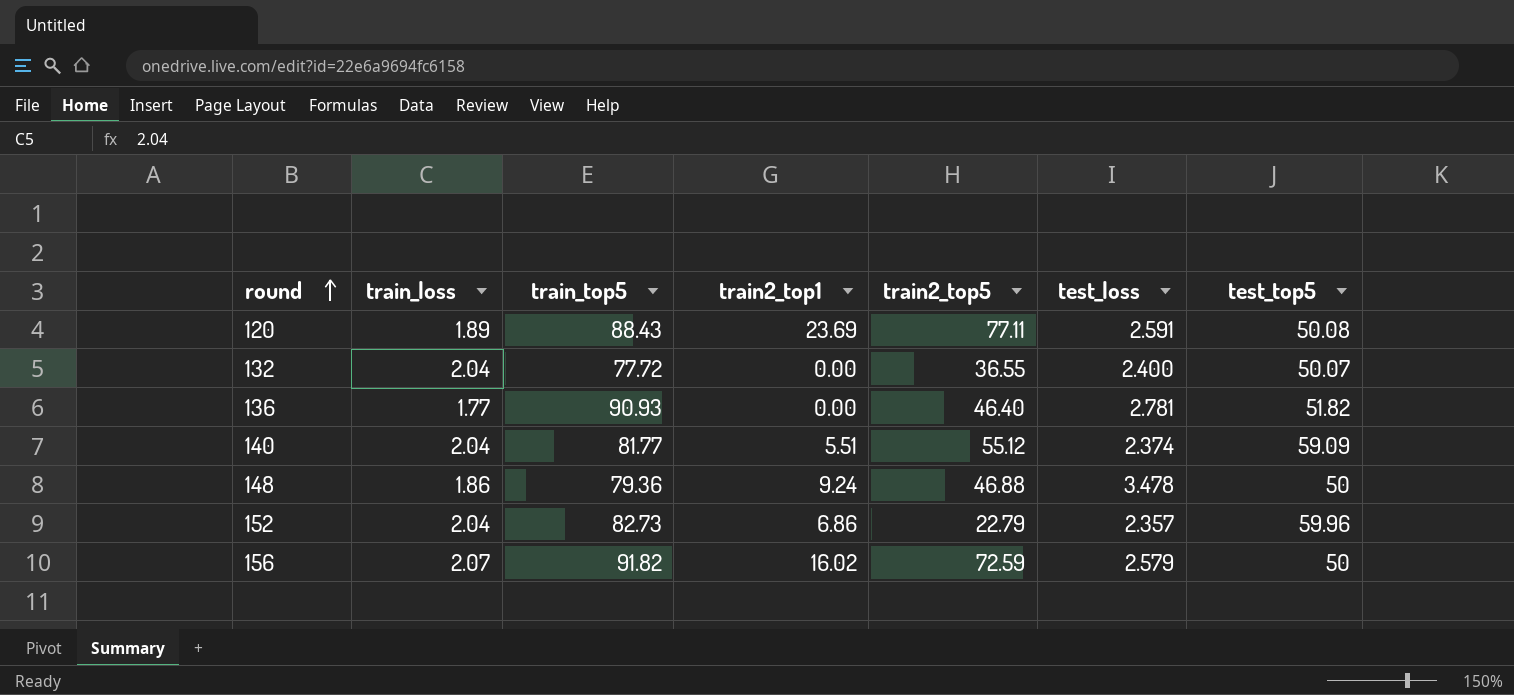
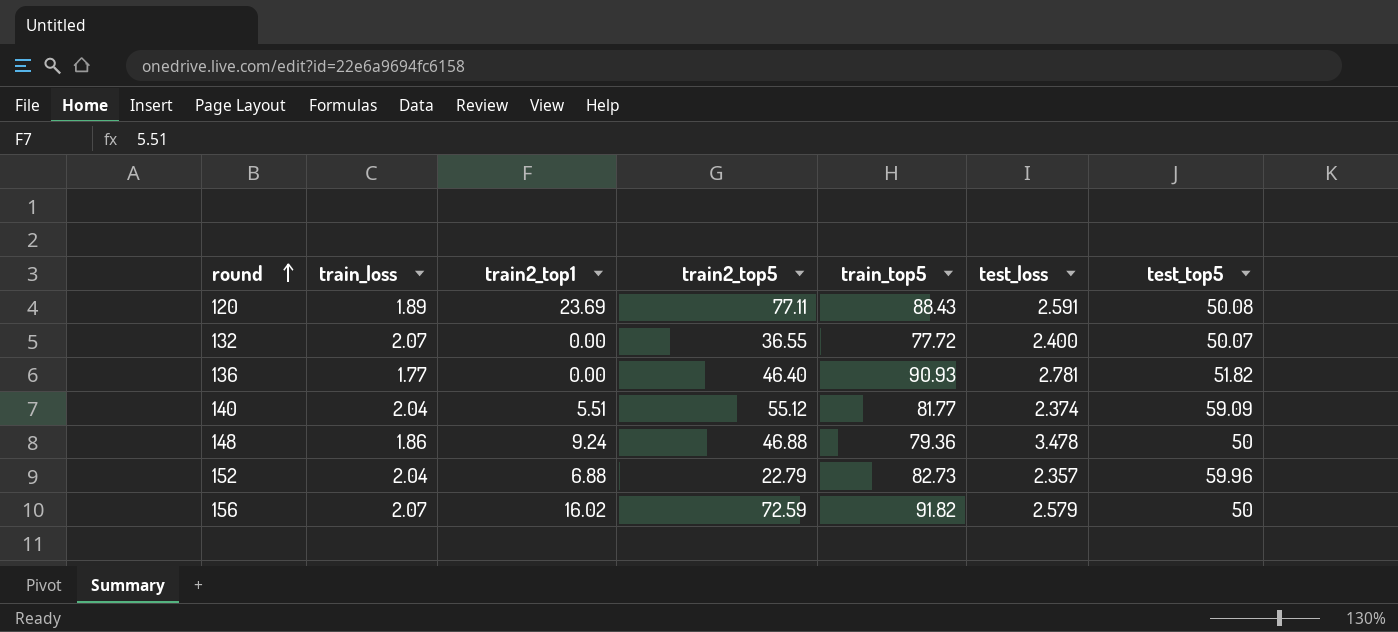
column train_top5 | position: 3 -> 5
132 | train_loss: 2.04 -> 2.07
152 | train2_top1: 6.86 -> 6.88

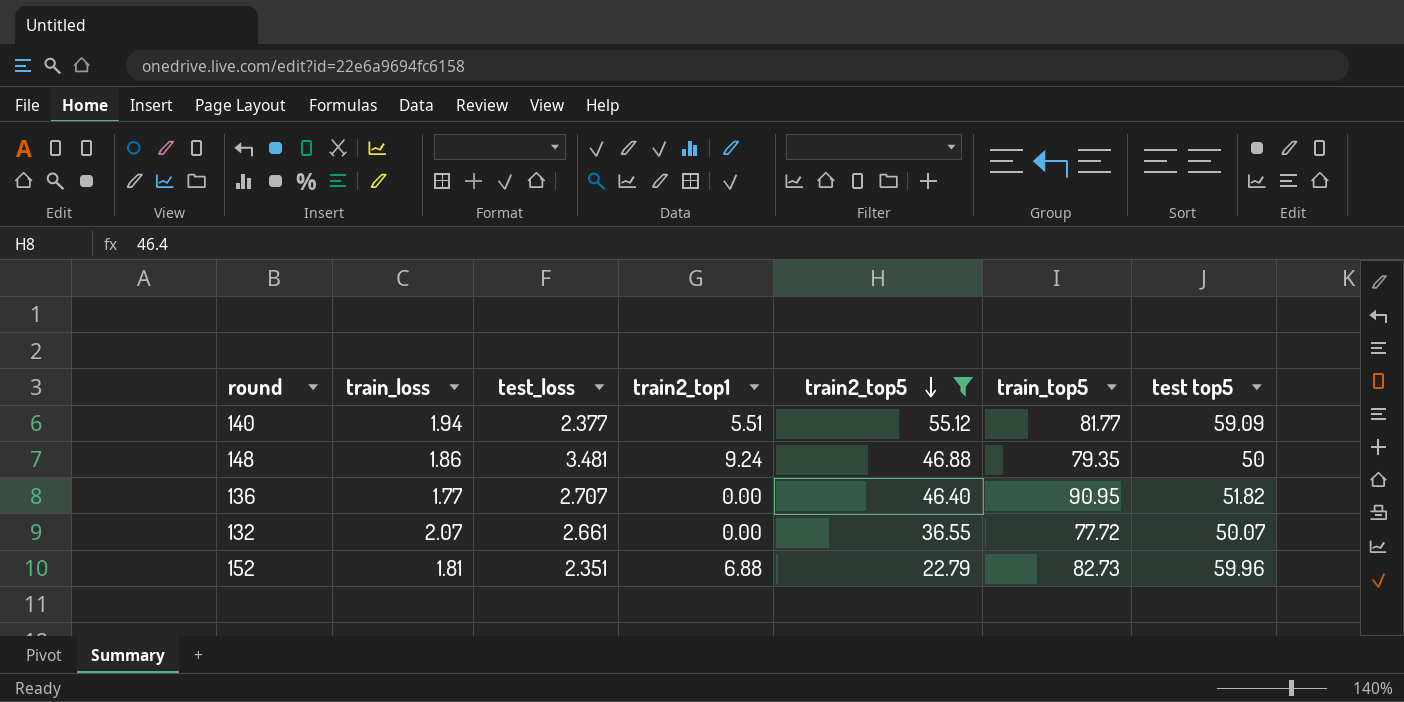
filter: none -> train2_top5 <= 55.12
row order: round ascending -> train2_top5 descending
column test_loss | position: 6 -> 3
column name: test_top5 -> test top5
140 | train_loss: 2.04 -> 1.94
140 | test_loss: 2.374 -> 2.377
148 | test_loss: 3.478 -> 3.481
148 | train_top5: 79.36 -> 79.35
136 | test_loss: 2.781 -> 2.707
136 | train_top5: 90.93 -> 90.95
132 | test_loss: 2.400 -> 2.661
152 | train_loss: 2.04 -> 1.81
152 | test_loss: 2.357 -> 2.351

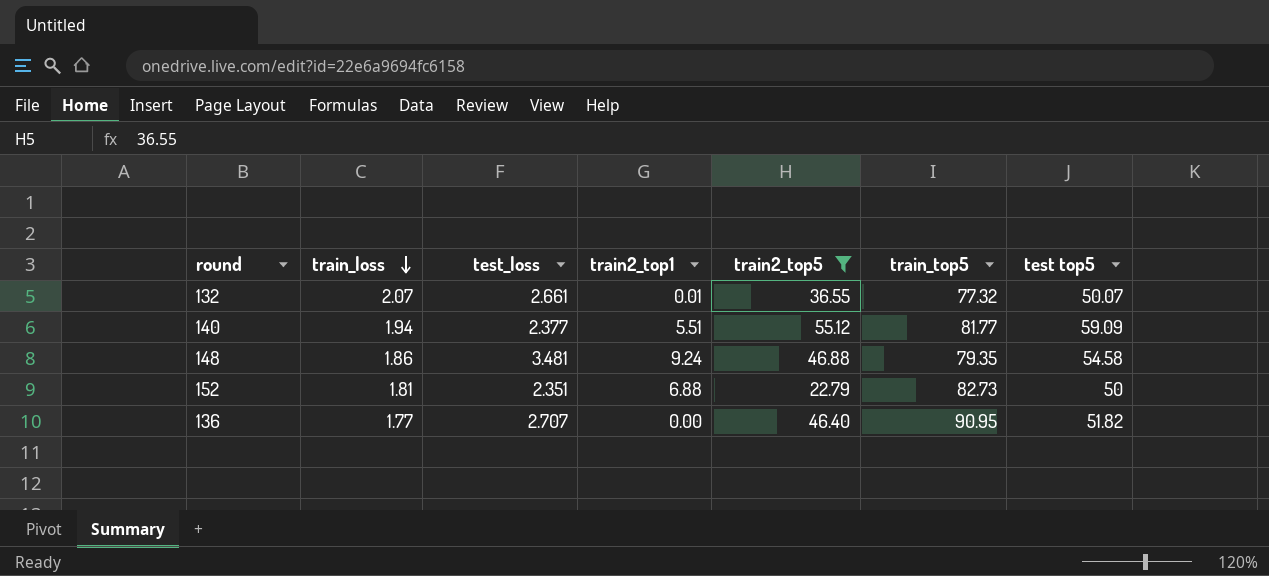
row order: train2_top5 descending -> train_loss descending
132 | train2_top1: 0.00 -> 0.01
132 | train_top5: 77.72 -> 77.32
148 | test top5: 50 -> 54.58
152 | test top5: 59.96 -> 50

